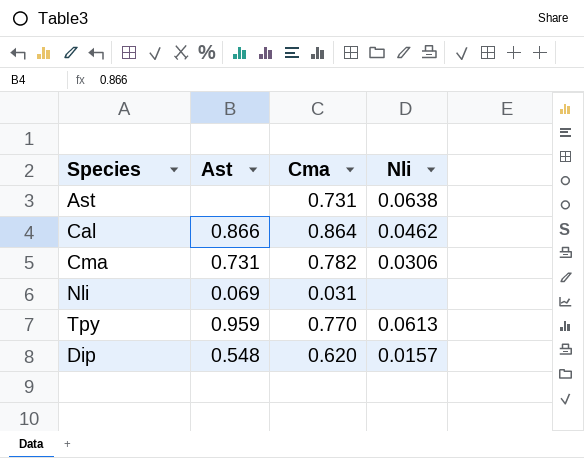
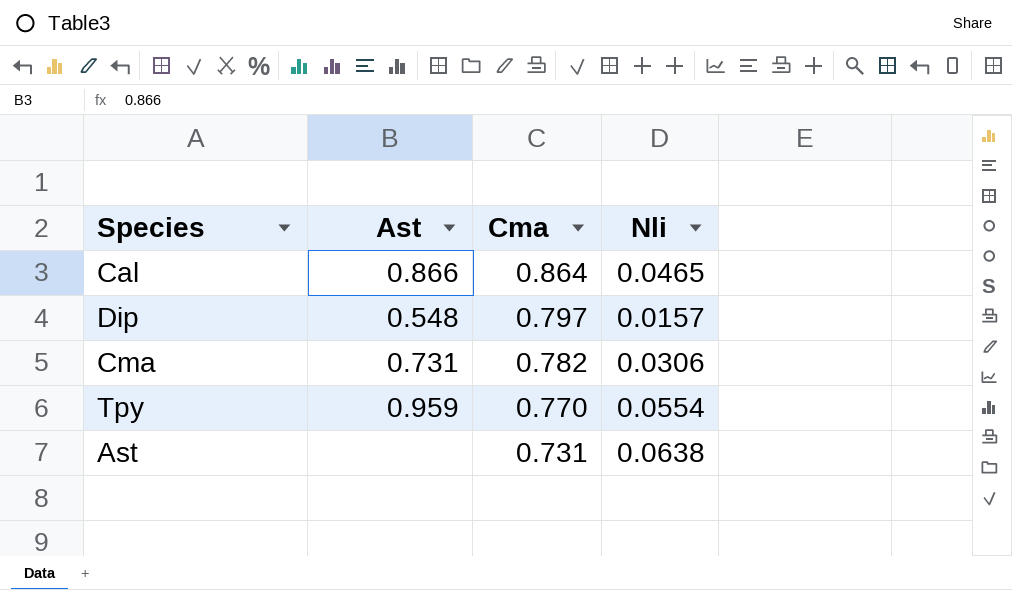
row order: none -> Cma descending
row Nli: 0.069 | 0.031 | none -> none
Cal | Nli: 0.0462 -> 0.0465
Dip | Cma: 0.620 -> 0.797
Tpy | Nli: 0.0613 -> 0.0554

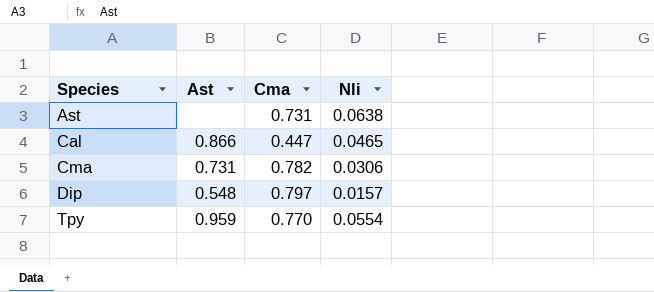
row order: Cma descending -> Species ascending
Cal | Cma: 0.864 -> 0.447

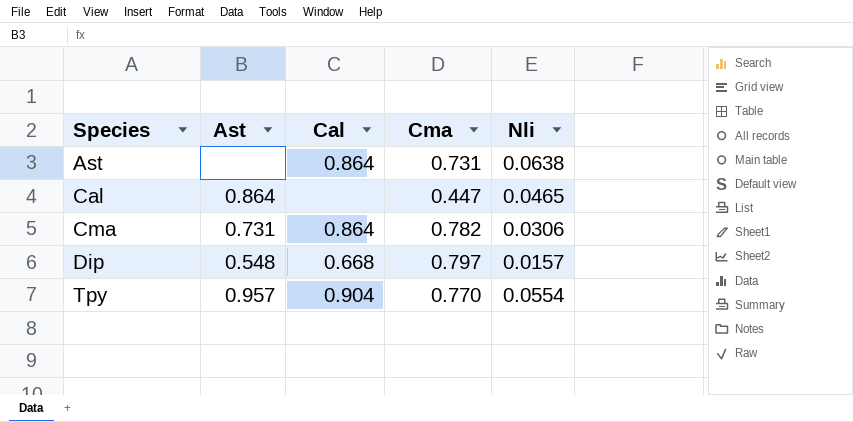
column Cal | position: none -> 3
Cal | Ast: 0.866 -> 0.864
Tpy | Ast: 0.959 -> 0.957

